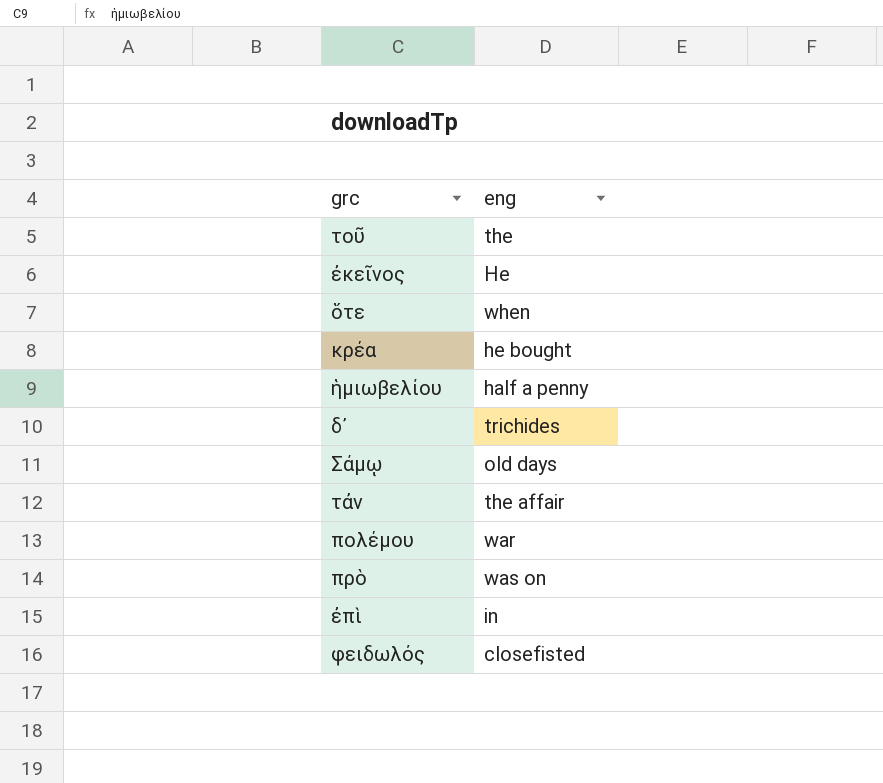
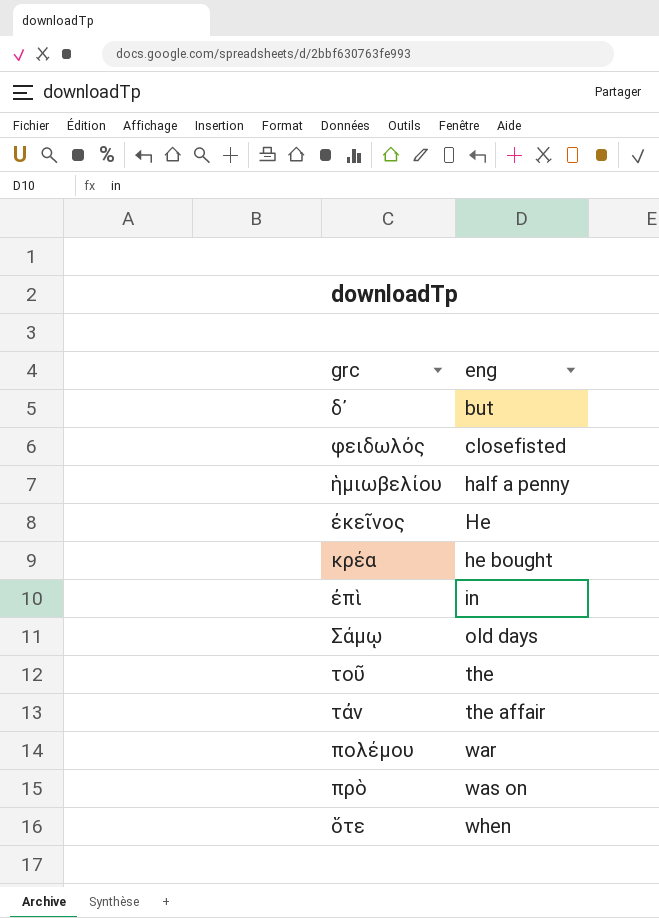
row order: none -> eng ascending
δ᾽ | eng: trichides -> but

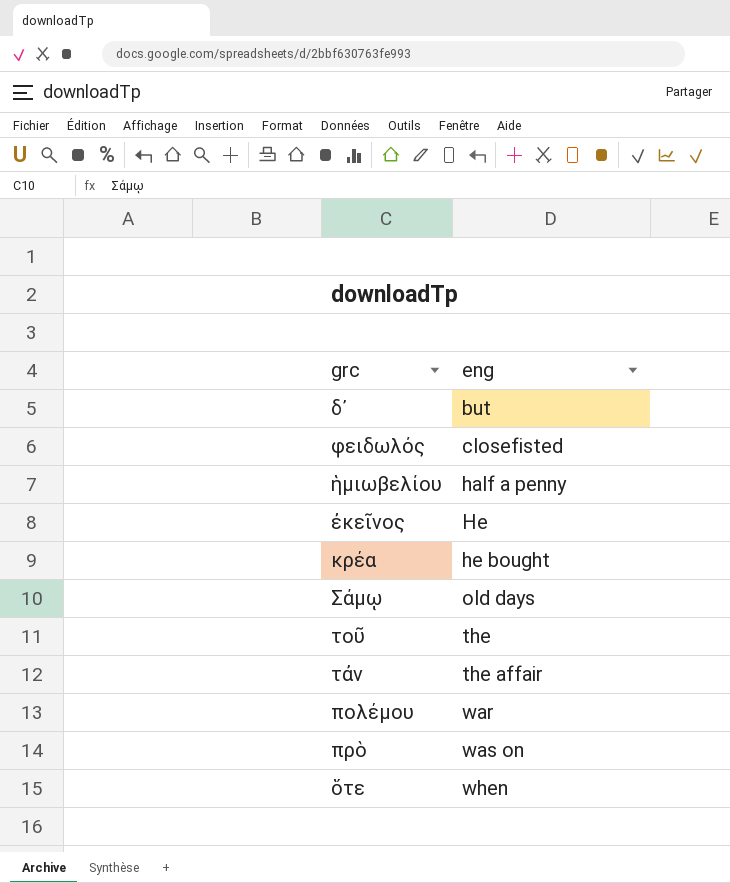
row ἐπὶ: in -> none

